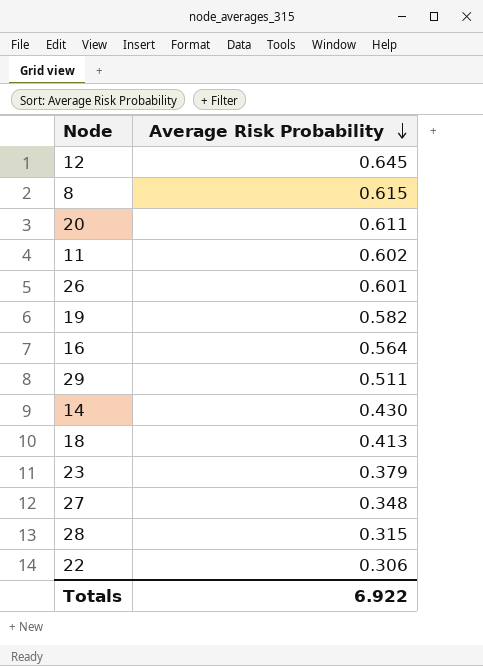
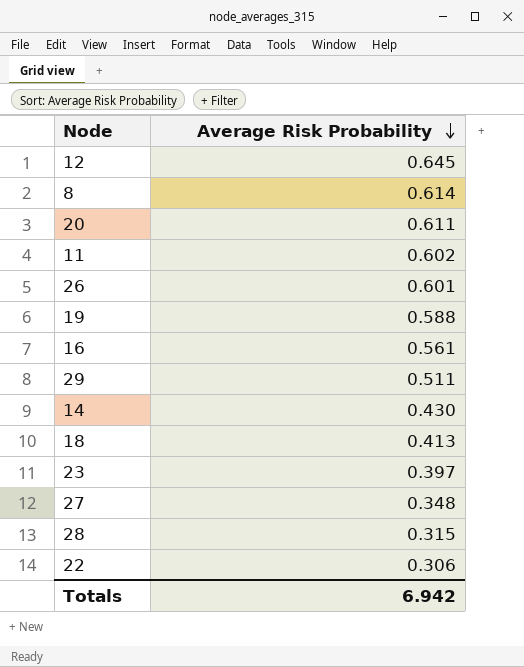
8 | Average Risk Probability: 0.615 -> 0.614
19 | Average Risk Probability: 0.582 -> 0.588
16 | Average Risk Probability: 0.564 -> 0.561
23 | Average Risk Probability: 0.379 -> 0.397
Totals | Average Risk Probability: 6.922 -> 6.942

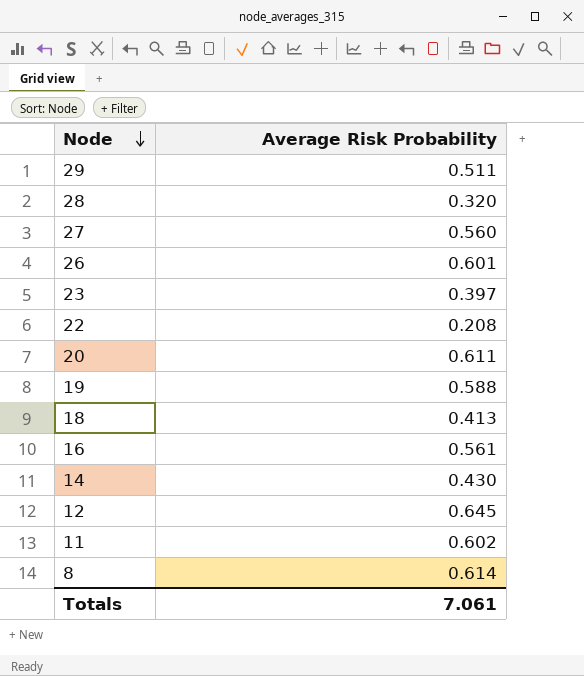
row order: Average Risk Probability descending -> Node descending
28 | Average Risk Probability: 0.315 -> 0.320
27 | Average Risk Probability: 0.348 -> 0.560
22 | Average Risk Probability: 0.306 -> 0.208
Totals | Average Risk Probability: 6.942 -> 7.061

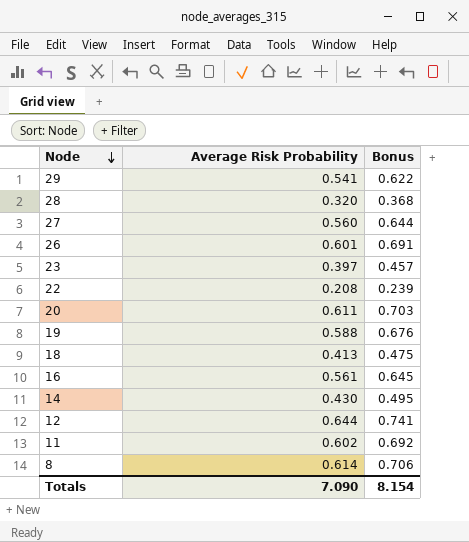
column Bonus | formula: none -> [Average Risk Probability] * 1.15
29 | Average Risk Probability: 0.511 -> 0.541
12 | Average Risk Probability: 0.645 -> 0.644
Totals | Average Risk Probability: 7.061 -> 7.090

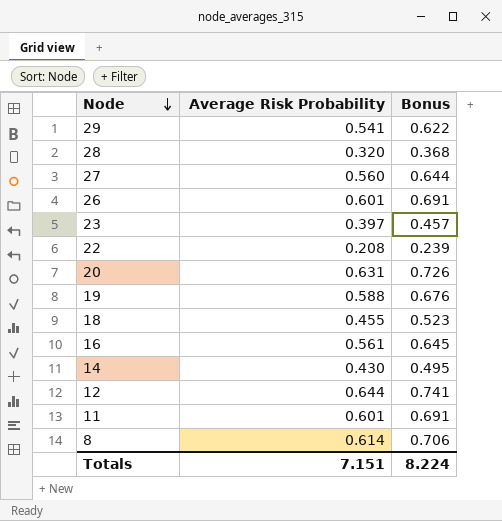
20 | Average Risk Probability: 0.611 -> 0.631
20 | Bonus: 0.703 -> 0.726
18 | Average Risk Probability: 0.413 -> 0.455
18 | Bonus: 0.475 -> 0.523
11 | Average Risk Probability: 0.602 -> 0.601
11 | Bonus: 0.692 -> 0.691
Totals | Average Risk Probability: 7.090 -> 7.151
Totals | Bonus: 8.154 -> 8.224

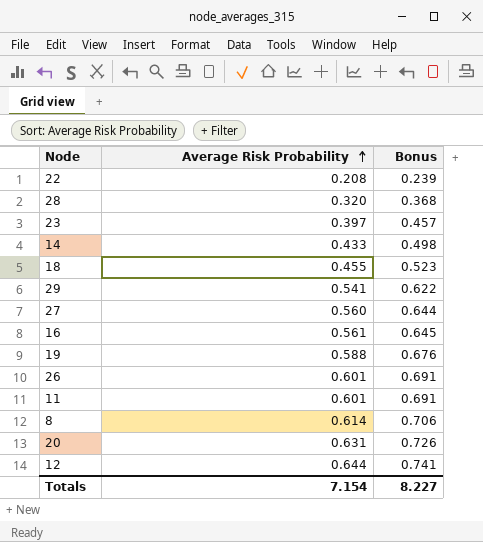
row order: Node descending -> Average Risk Probability ascending
14 | Average Risk Probability: 0.430 -> 0.433
14 | Bonus: 0.495 -> 0.498
Totals | Average Risk Probability: 7.151 -> 7.154
Totals | Bonus: 8.224 -> 8.227

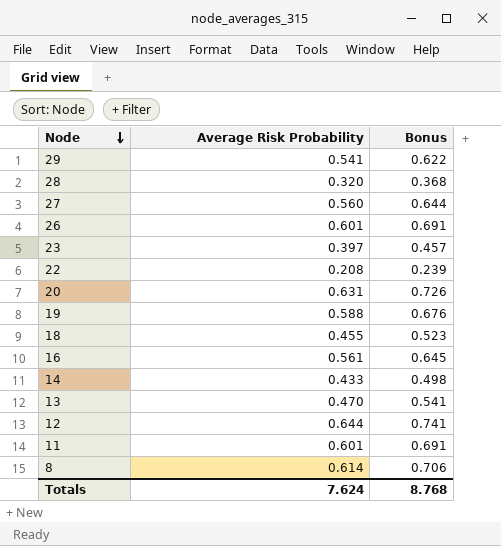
row order: Average Risk Probability ascending -> Node descending
row 13: none -> 0.470 | 0.541
Totals | Average Risk Probability: 7.154 -> 7.624
Totals | Bonus: 8.227 -> 8.768

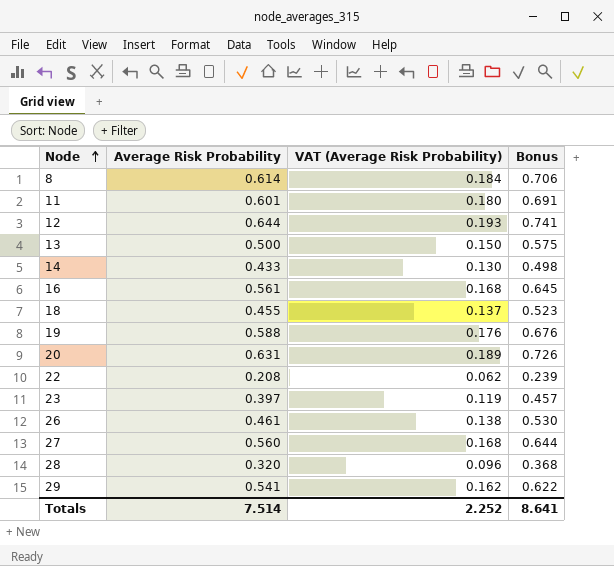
row order: Node descending -> Node ascending
column VAT (Average Risk Probability) | formula: none -> [Average Risk Probability] * 0.3
13 | Average Risk Probability: 0.470 -> 0.500
13 | Bonus: 0.541 -> 0.575
26 | Average Risk Probability: 0.601 -> 0.461
26 | Bonus: 0.691 -> 0.530
Totals | Average Risk Probability: 7.624 -> 7.514
Totals | Bonus: 8.768 -> 8.641

